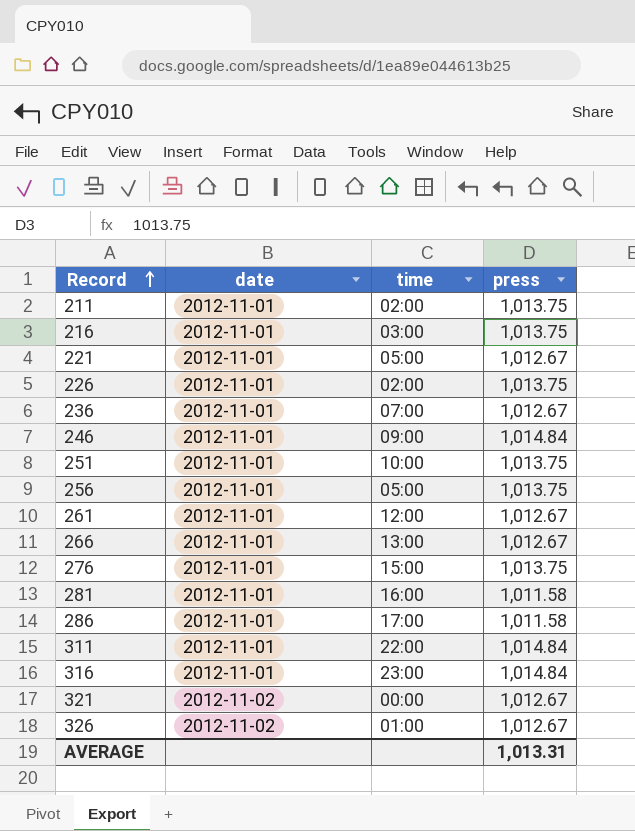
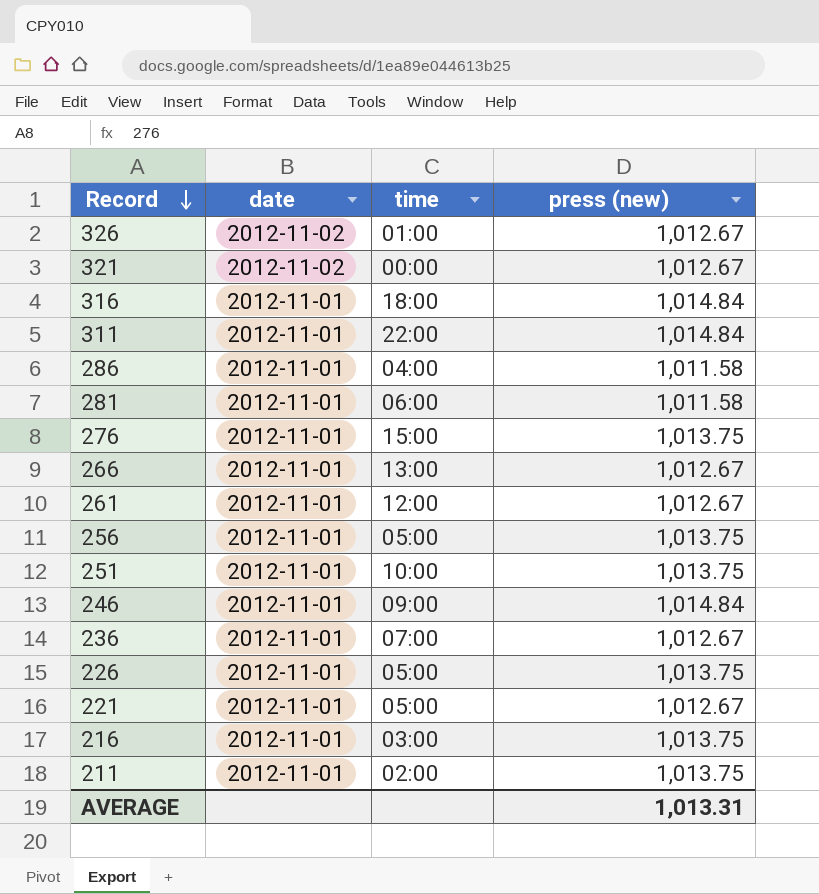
row order: Record ascending -> Record descending
column name: press -> press (new)
316 | time: 23:00 -> 18:00
286 | time: 17:00 -> 04:00
281 | time: 16:00 -> 06:00
226 | time: 02:00 -> 05:00

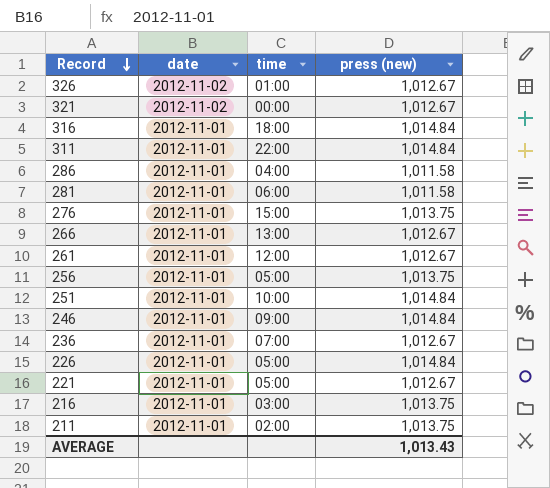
251 | press (new): 1,013.75 -> 1,014.84
226 | press (new): 1,013.75 -> 1,014.84
AVERAGE | press (new): 1,013.31 -> 1,013.43

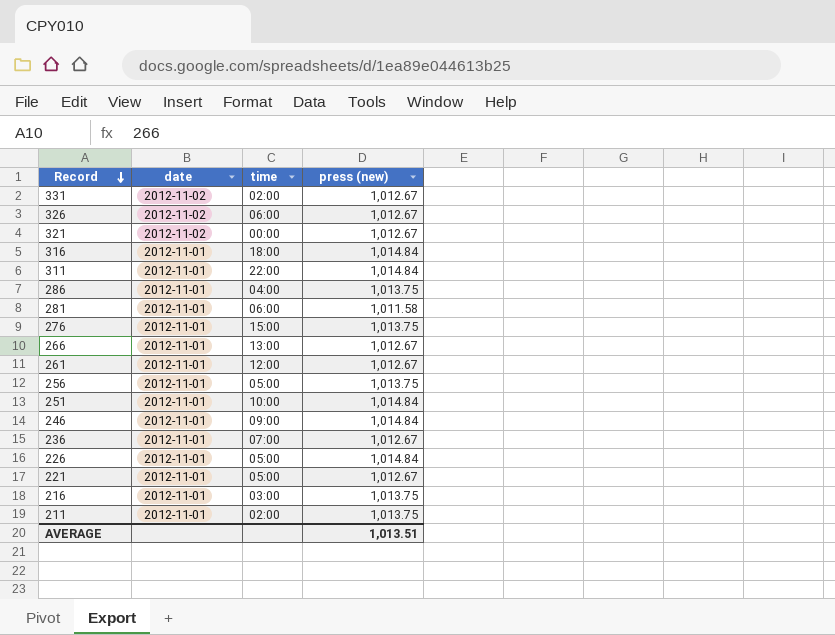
row 331: none -> 2012-11-02 | 02:00 | 1,012.67
326 | time: 01:00 -> 06:00
286 | press (new): 1,011.58 -> 1,013.75
AVERAGE | press (new): 1,013.43 -> 1,013.51

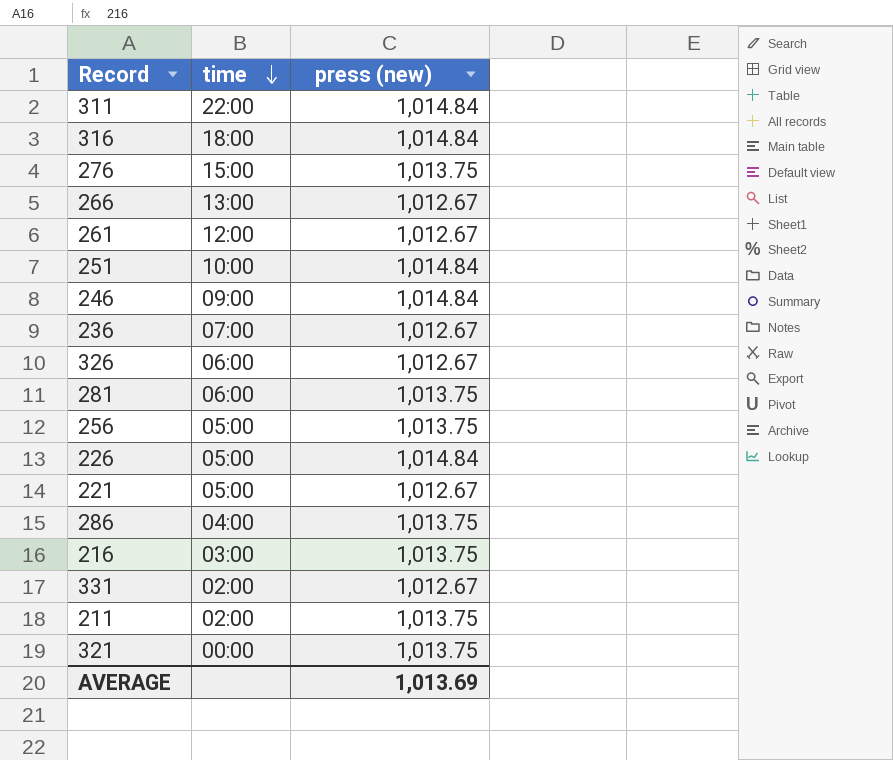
row order: Record descending -> time descending
column date | position: 2 -> none
281 | press (new): 1,011.58 -> 1,013.75
321 | press (new): 1,012.67 -> 1,013.75
AVERAGE | press (new): 1,013.51 -> 1,013.69

